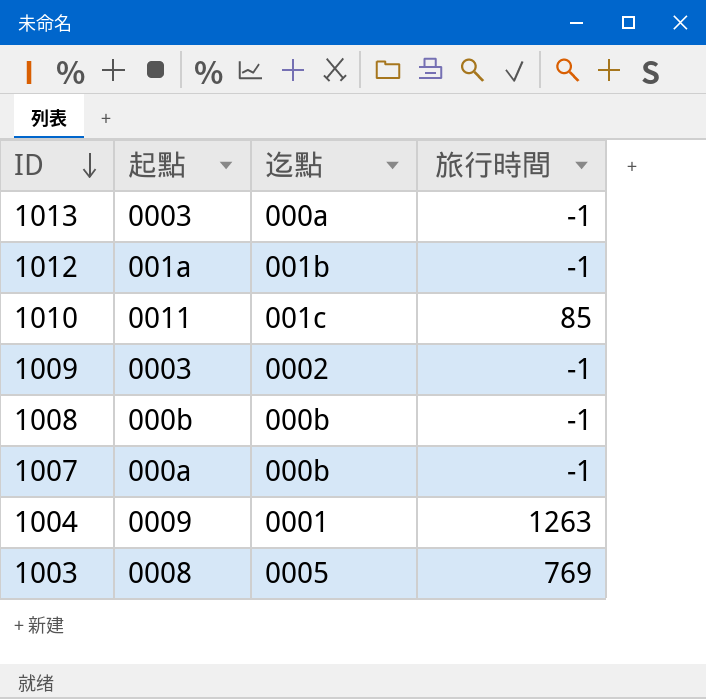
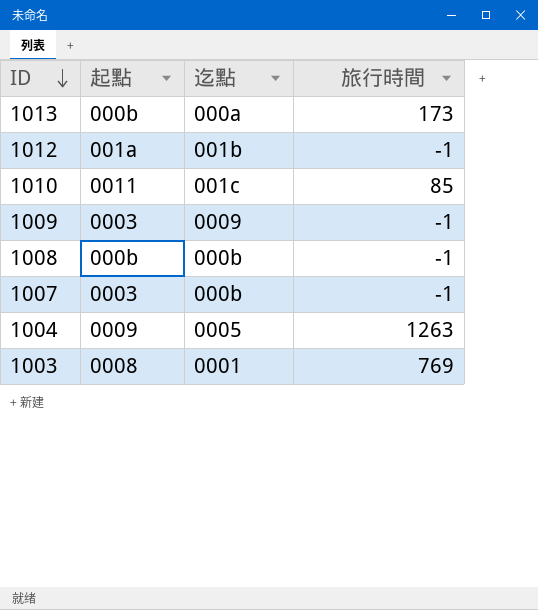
1013 | 起點: 0003 -> 000b
1013 | 旅行時間: -1 -> 173
1009 | 迄點: 0002 -> 0009
1007 | 起點: 000a -> 0003
1004 | 迄點: 0001 -> 0005
1003 | 迄點: 0005 -> 0001

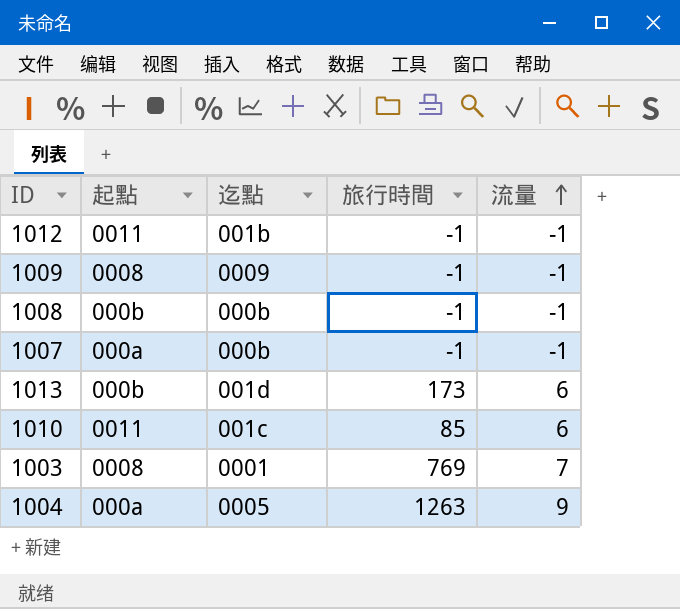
row order: ID descending -> 流量 ascending
column 流量 | position: none -> 5
1012 | 起點: 001a -> 0011
1009 | 起點: 0003 -> 0008
1007 | 起點: 0003 -> 000a
1013 | 迄點: 000a -> 001d
1004 | 起點: 0009 -> 000a

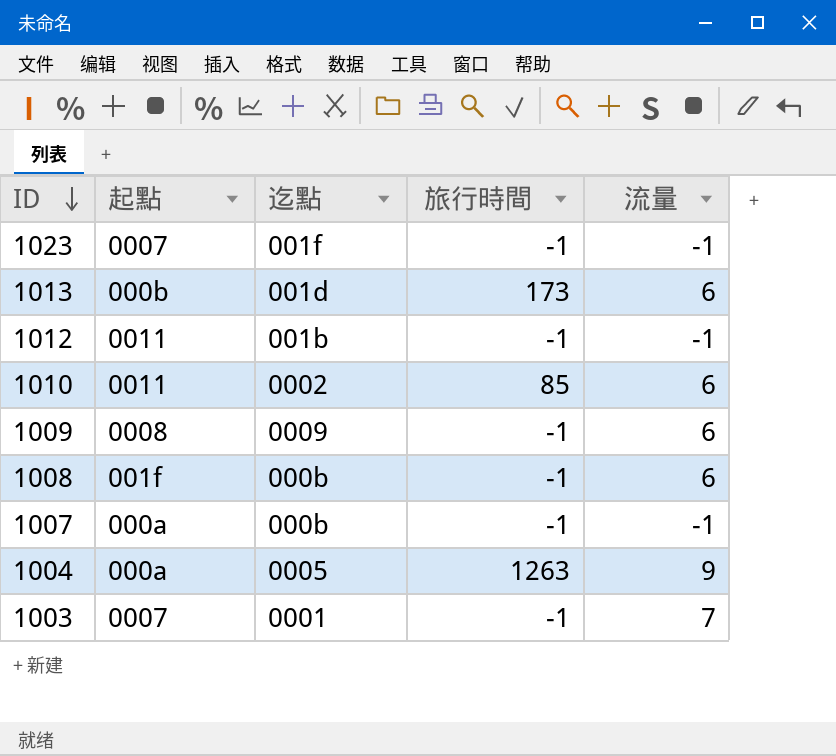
row order: 流量 ascending -> ID descending
row 1023: none -> 0007 | 001f | -1 | -1
1010 | 迄點: 001c -> 0002
1009 | 流量: -1 -> 6
1008 | 起點: 000b -> 001f
1008 | 流量: -1 -> 6
1003 | 起點: 0008 -> 0007
1003 | 旅行時間: 769 -> -1

